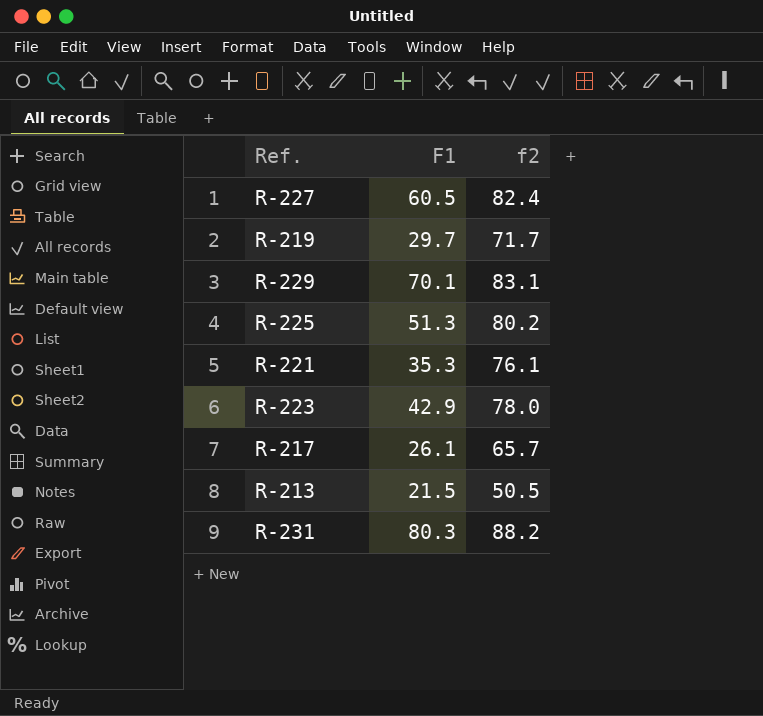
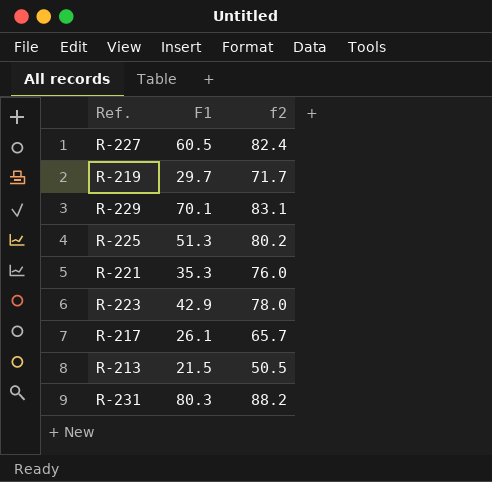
R-221 | f2: 76.1 -> 76.0

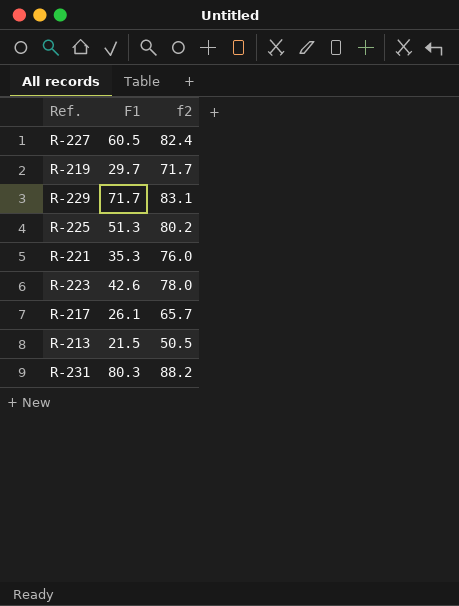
R-229 | F1: 70.1 -> 71.7
R-223 | F1: 42.9 -> 42.6

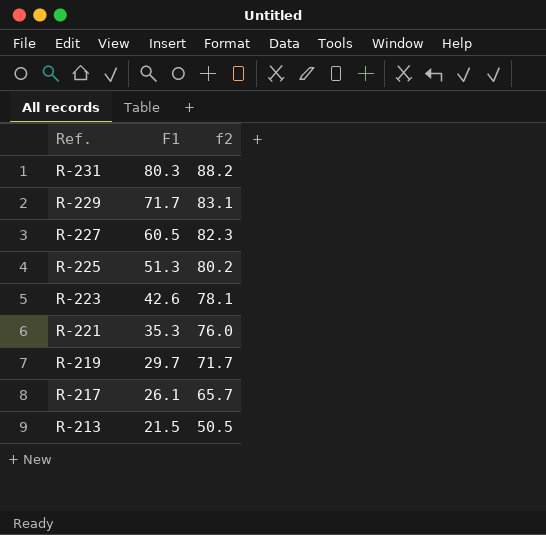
row order: none -> Ref. descending
R-227 | f2: 82.4 -> 82.3
R-223 | f2: 78.0 -> 78.1

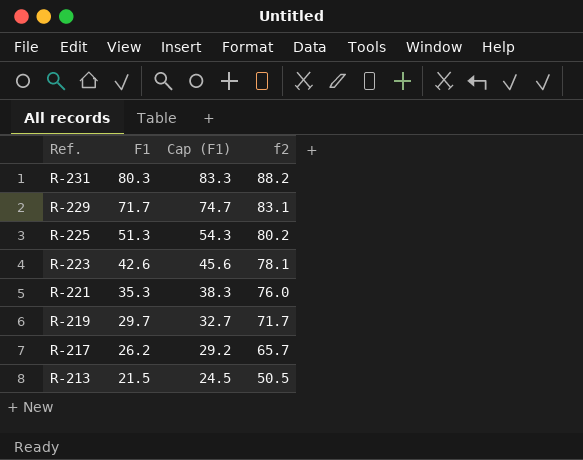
column Cap (F1) | formula: none -> [F1] + 3
row R-227: 60.5 | 82.3 -> none
R-217 | F1: 26.1 -> 26.2

